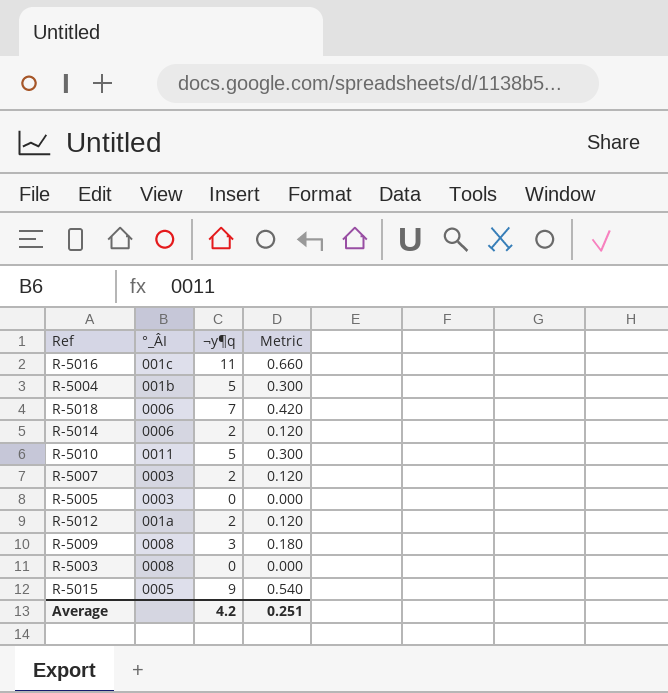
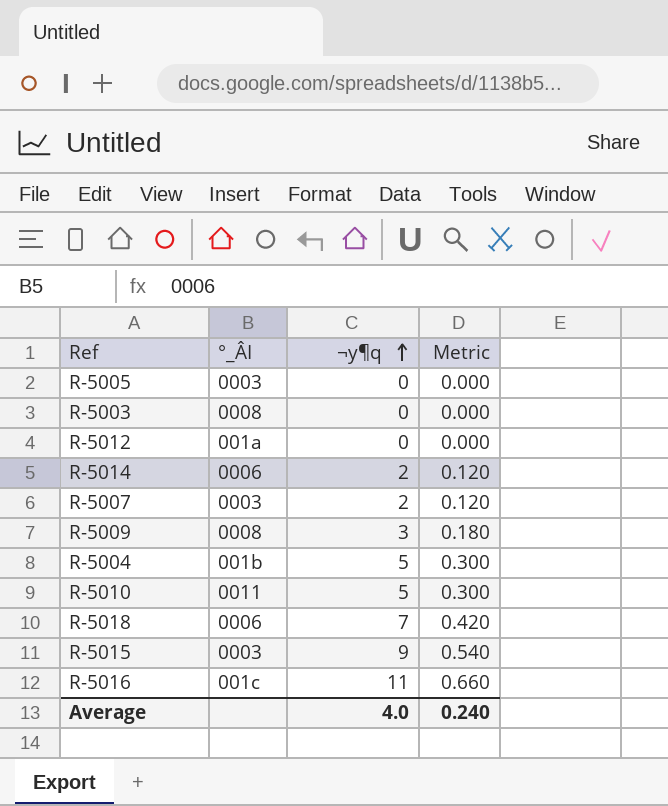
row order: none -> ¬y¶q ascending
R-5012 | ¬y¶q: 2 -> 0
R-5012 | Metric: 0.120 -> 0.000
R-5015 | °_ÂI: 0005 -> 0003
Average | ¬y¶q: 4.2 -> 4.0
Average | Metric: 0.251 -> 0.240

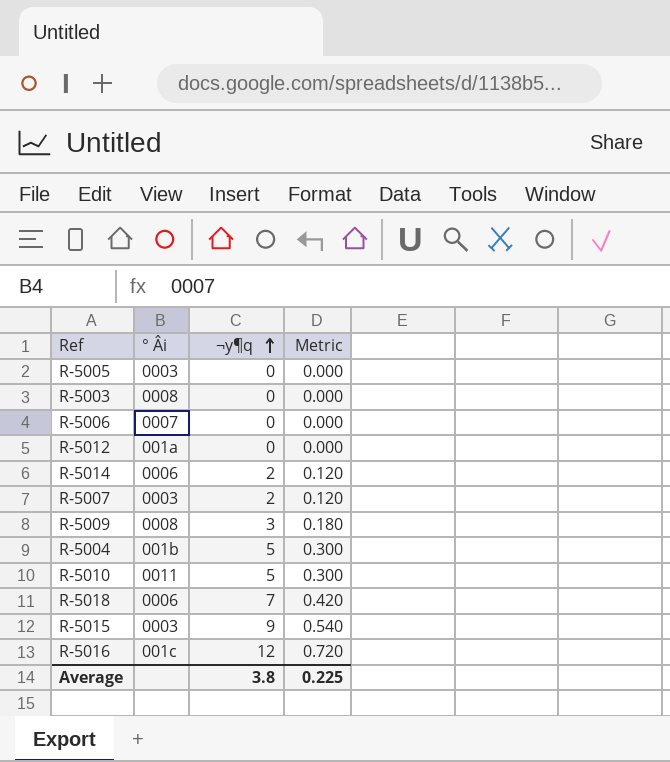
column name: °_ÂI -> ° Âi
row R-5006: none -> 0007 | 0 | 0.000
R-5016 | ¬y¶q: 11 -> 12
R-5016 | Metric: 0.660 -> 0.720
Average | ¬y¶q: 4.0 -> 3.8
Average | Metric: 0.240 -> 0.225

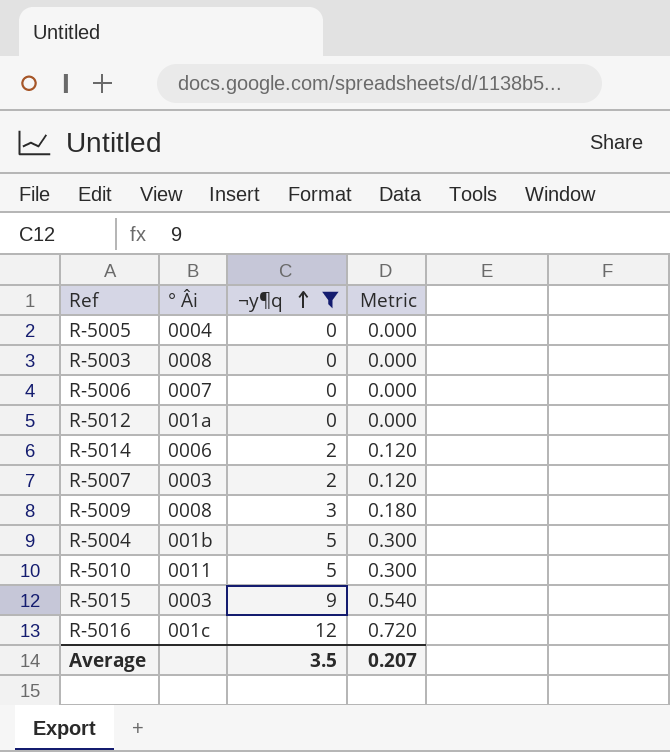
filter: none -> ¬y¶q != 7
R-5005 | ° Âi: 0003 -> 0004
Average | ¬y¶q: 3.8 -> 3.5
Average | Metric: 0.225 -> 0.207

